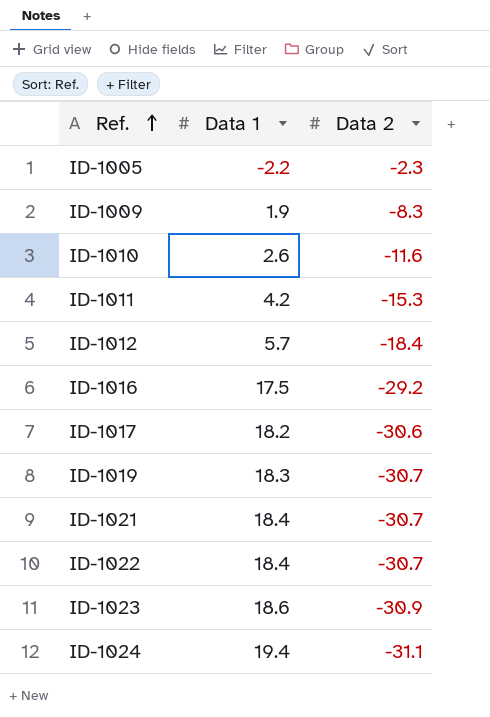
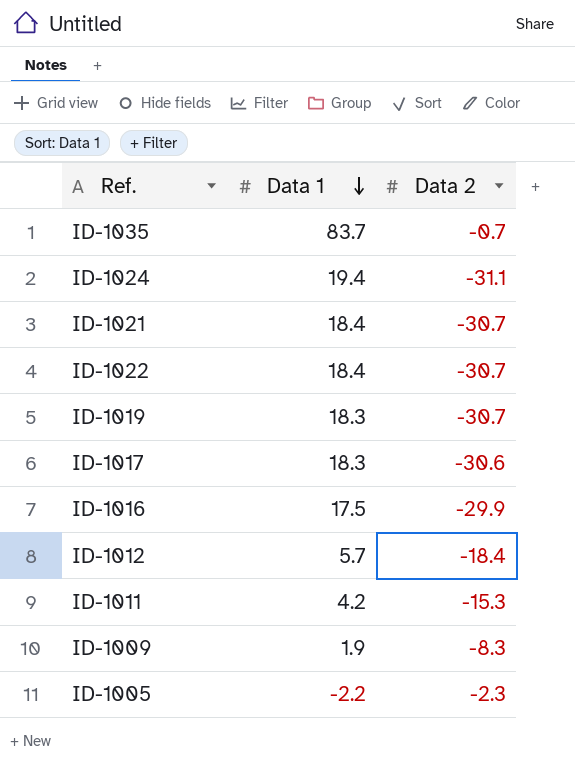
row order: Ref. ascending -> Data 1 descending
row ID-1010: 2.6 | -11.6 -> none
row ID-1023: 18.6 | -30.9 -> none
row ID-1035: none -> 83.7 | -0.7
ID-1017 | Data 1: 18.2 -> 18.3
ID-1016 | Data 2: -29.2 -> -29.9

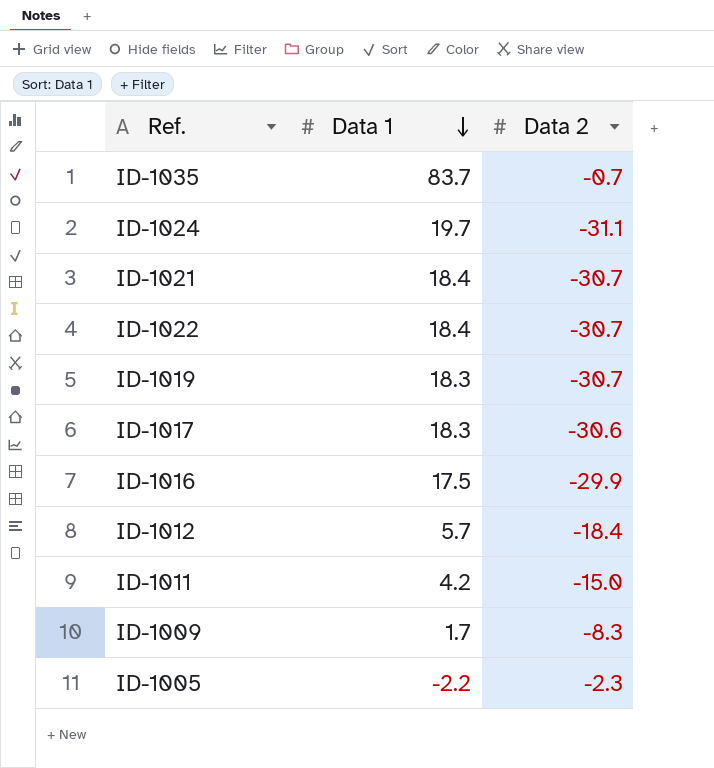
ID-1024 | Data 1: 19.4 -> 19.7
ID-1011 | Data 2: -15.3 -> -15.0
ID-1009 | Data 1: 1.9 -> 1.7

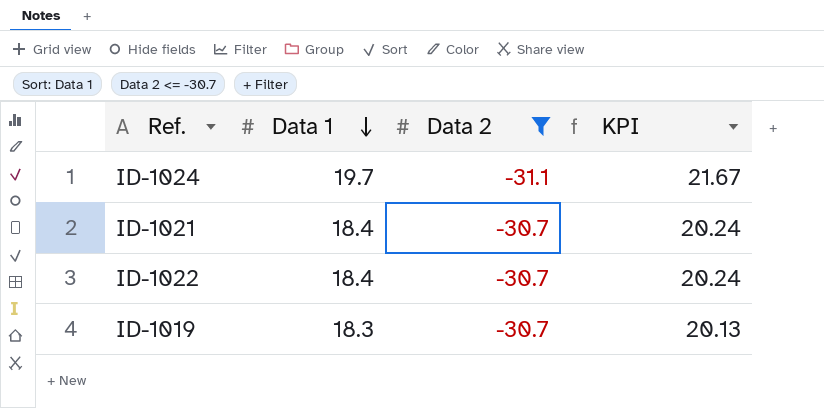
filter: none -> Data 2 <= -30.7
column KPI | formula: none -> [Data 1] * 1.1

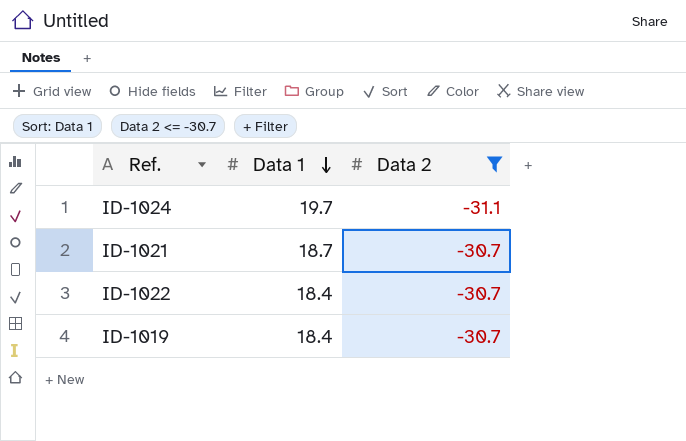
column KPI | formula: [Data 1] * 1.1 -> none
ID-1021 | Data 1: 18.4 -> 18.7
ID-1019 | Data 1: 18.3 -> 18.4

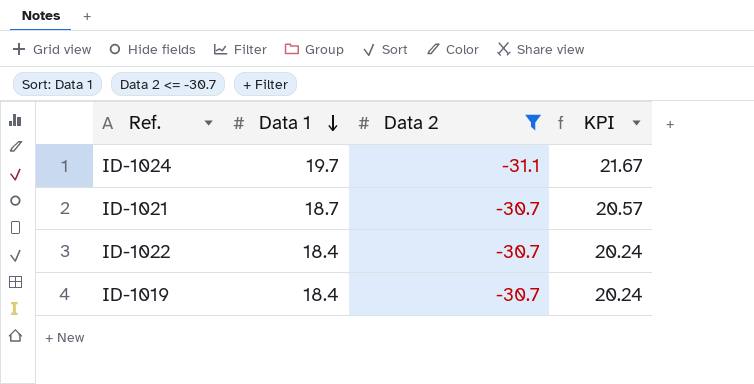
column KPI | formula: none -> [Data 1] * 1.1

